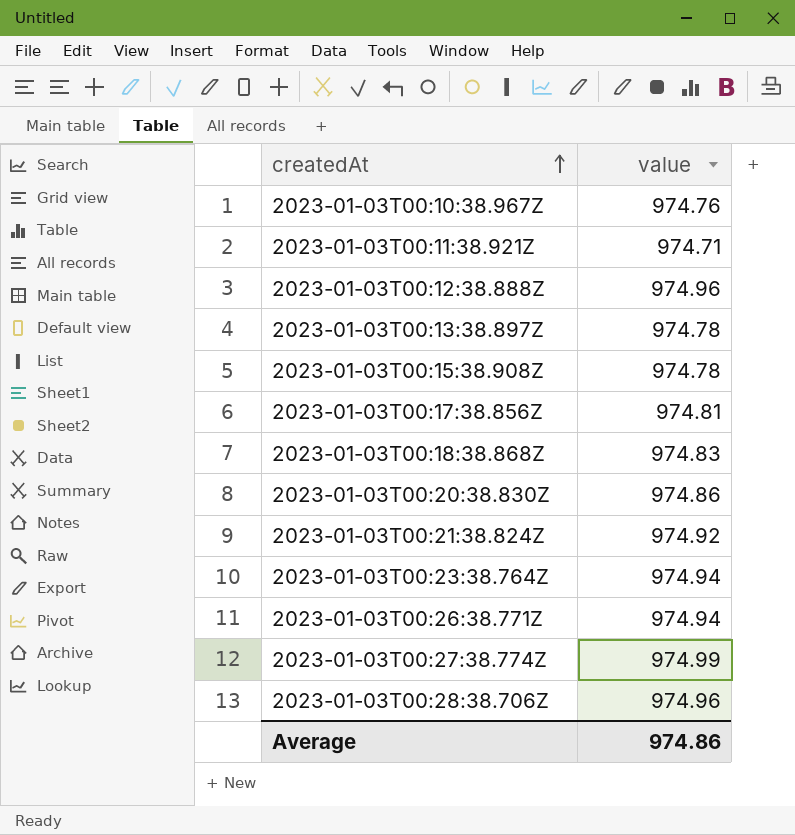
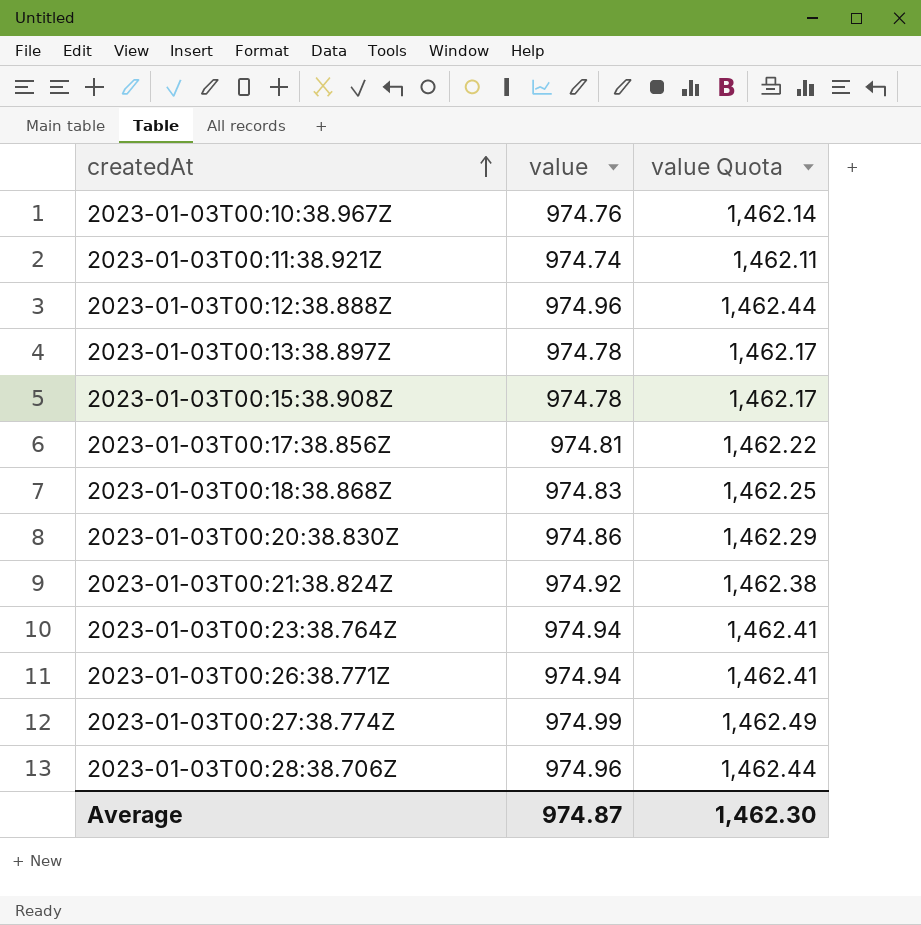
column value Quota | formula: none -> [value] * 1.5
2023-01-03T00:11:38.921Z | value: 974.71 -> 974.74
Average | value: 974.86 -> 974.87

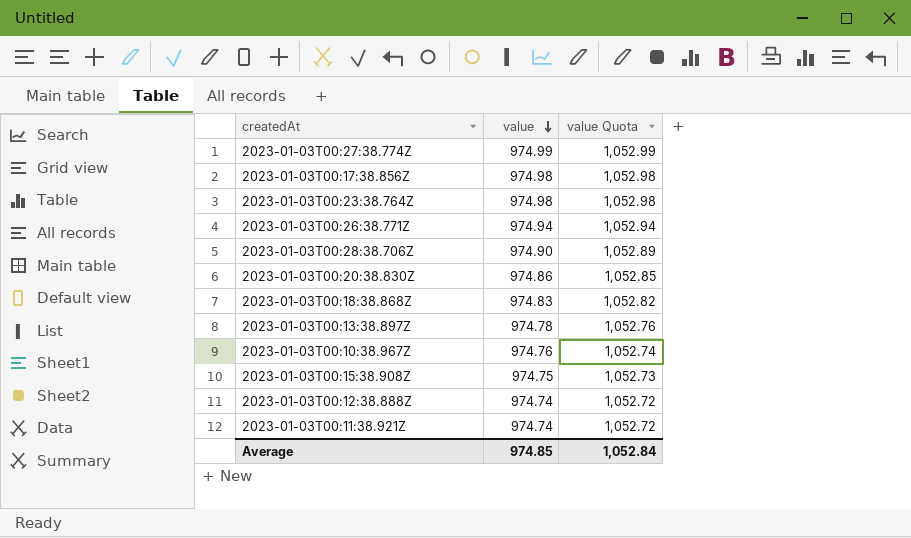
row order: createdAt ascending -> value descending
column value Quota | formula: [value] * 1.5 -> [value] * 1.08
row 2023-01-03T00:21:38.824Z: 974.92 | 1,462.38 -> none
2023-01-03T00:17:38.856Z | value: 974.81 -> 974.98
2023-01-03T00:23:38.764Z | value: 974.94 -> 974.98
2023-01-03T00:28:38.706Z | value: 974.96 -> 974.90
2023-01-03T00:15:38.908Z | value: 974.78 -> 974.75
2023-01-03T00:12:38.888Z | value: 974.96 -> 974.74
Average | value: 974.87 -> 974.85
Average | value Quota: 1,462.30 -> 1,052.84

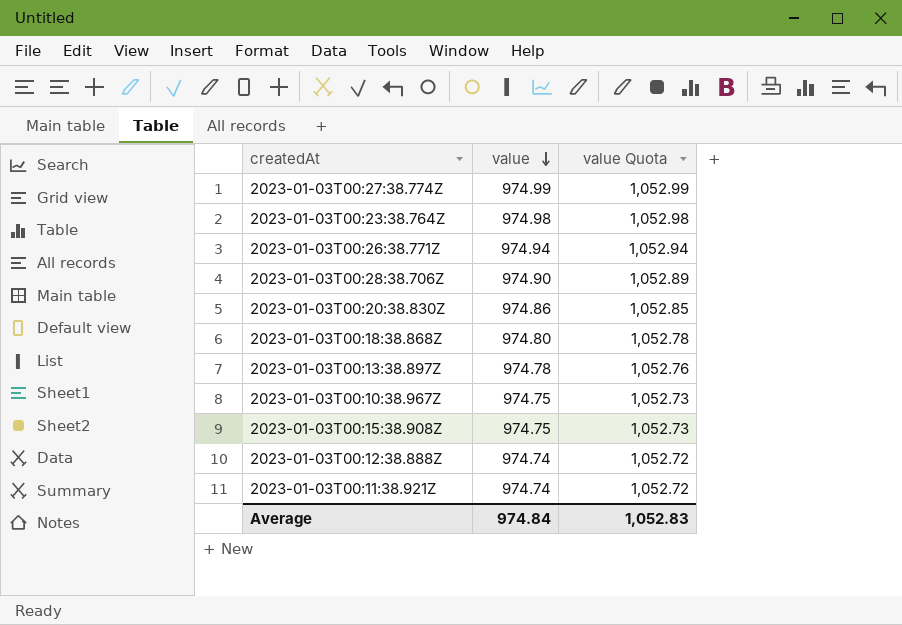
row 2023-01-03T00:17:38.856Z: 974.98 | 1,052.98 -> none
2023-01-03T00:18:38.868Z | value: 974.83 -> 974.80
2023-01-03T00:18:38.868Z | value Quota: 1,052.82 -> 1,052.78
2023-01-03T00:10:38.967Z | value: 974.76 -> 974.75
2023-01-03T00:10:38.967Z | value Quota: 1,052.74 -> 1,052.73
Average | value: 974.85 -> 974.84
Average | value Quota: 1,052.84 -> 1,052.83

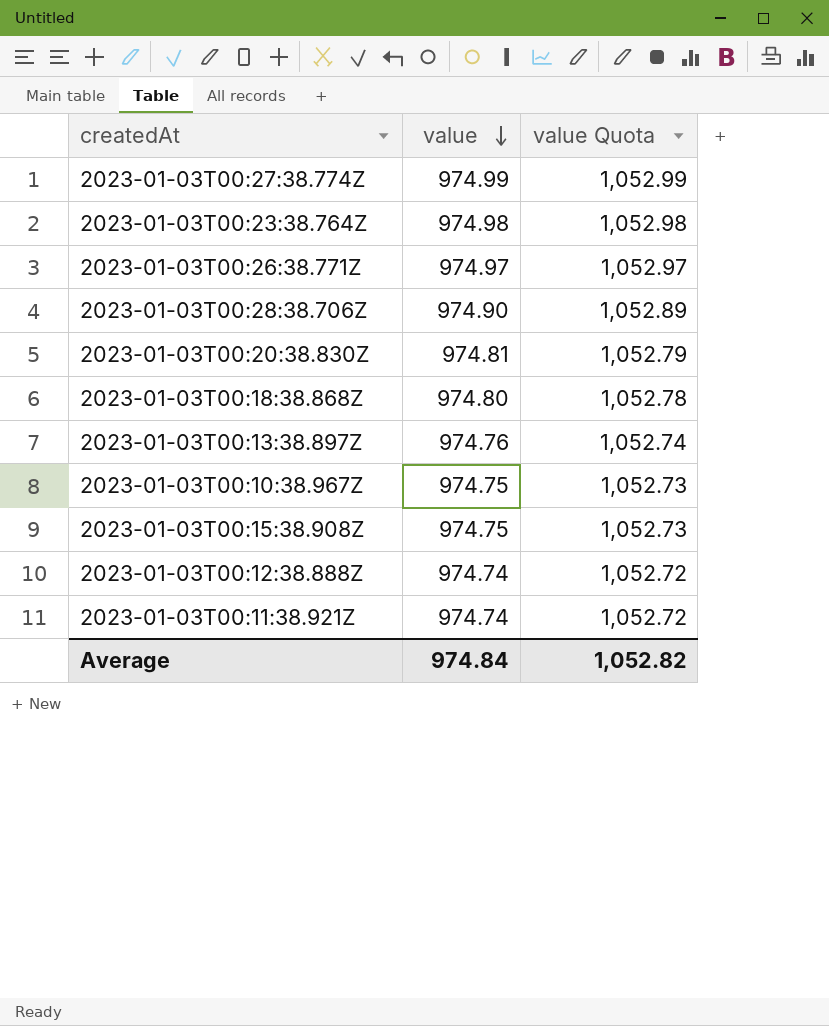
2023-01-03T00:26:38.771Z | value: 974.94 -> 974.97
2023-01-03T00:26:38.771Z | value Quota: 1,052.94 -> 1,052.97
2023-01-03T00:20:38.830Z | value: 974.86 -> 974.81
2023-01-03T00:20:38.830Z | value Quota: 1,052.85 -> 1,052.79
2023-01-03T00:13:38.897Z | value: 974.78 -> 974.76
2023-01-03T00:13:38.897Z | value Quota: 1,052.76 -> 1,052.74
Average | value Quota: 1,052.83 -> 1,052.82

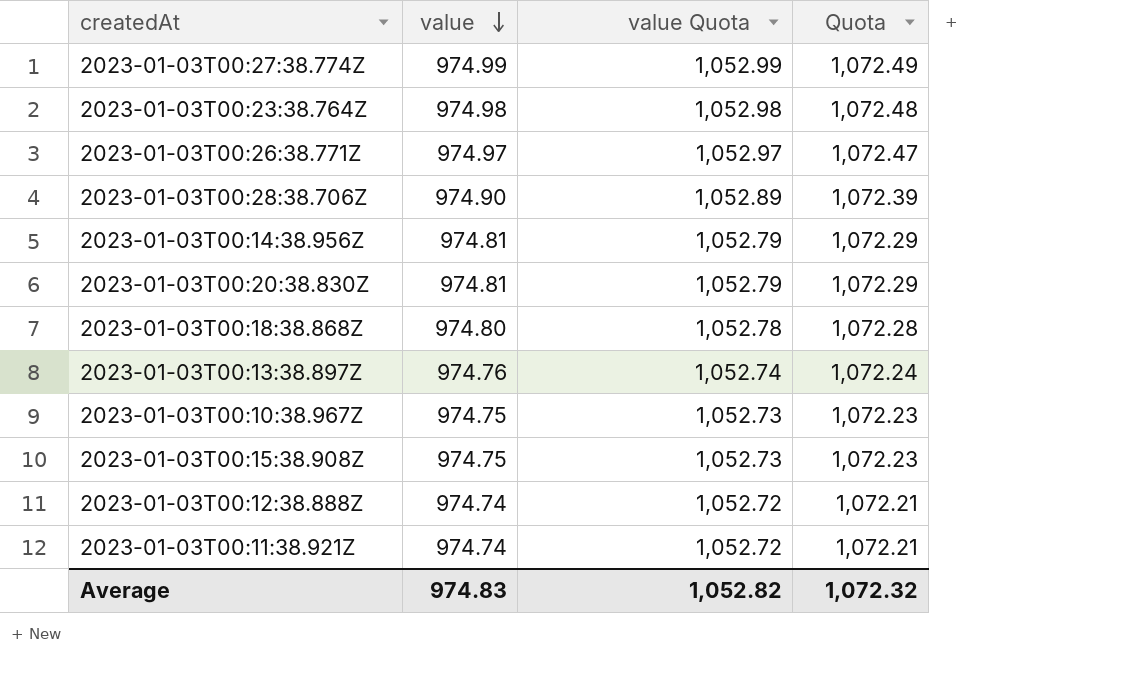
column Quota | formula: none -> [value] * 1.1
row 2023-01-03T00:14:38.956Z: none -> 974.81 | 1,052.79 | 1,072.29
Average | value: 974.84 -> 974.83

